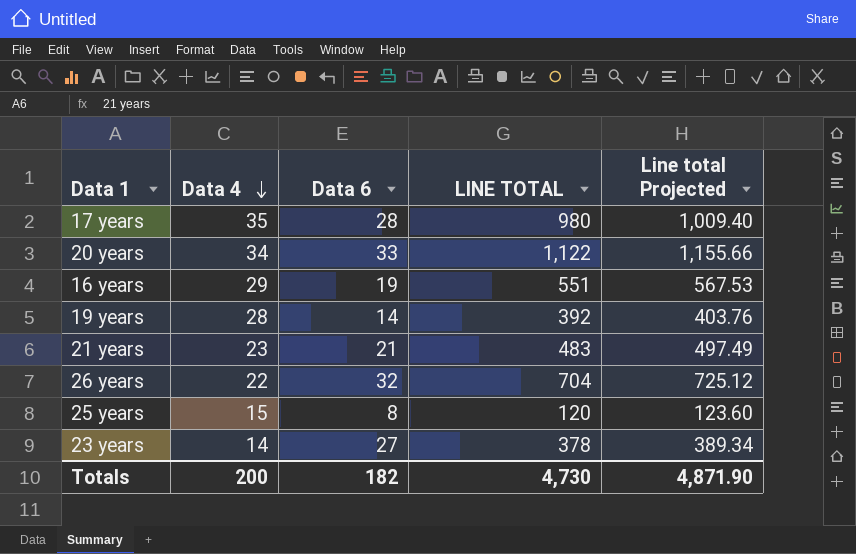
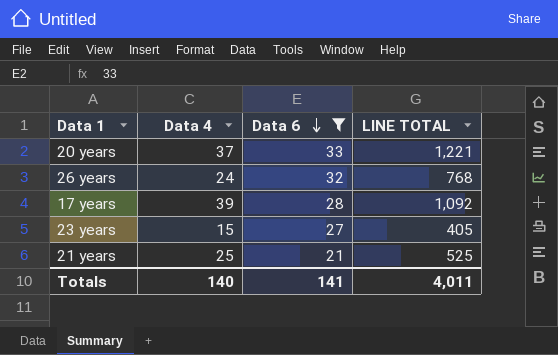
filter: none -> Data 6 >= 21
row order: Data 4 descending -> Data 6 descending
column Line total Projected | formula: [LINE TOTAL] * 1.03 -> none
20 years | Data 4: 34 -> 37
20 years | LINE TOTAL: 1,122 -> 1,221
26 years | Data 4: 22 -> 24
26 years | LINE TOTAL: 704 -> 768
17 years | Data 4: 35 -> 39
17 years | LINE TOTAL: 980 -> 1,092
23 years | Data 4: 14 -> 15
23 years | LINE TOTAL: 378 -> 405
21 years | Data 4: 23 -> 25
21 years | LINE TOTAL: 483 -> 525
Totals | Data 4: 200 -> 140
Totals | Data 6: 182 -> 141
Totals | LINE TOTAL: 4,730 -> 4,011

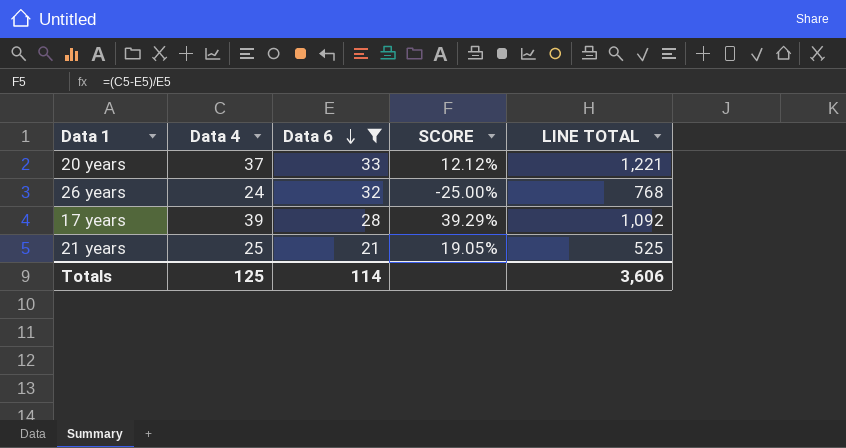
column SCORE | formula: none -> ([Data 4] - [Data 6]) / [Data 6]
row 23 years: 15 | 27 | 405 -> none
Totals | Data 4: 140 -> 125
Totals | Data 6: 141 -> 114
Totals | LINE TOTAL: 4,011 -> 3,606

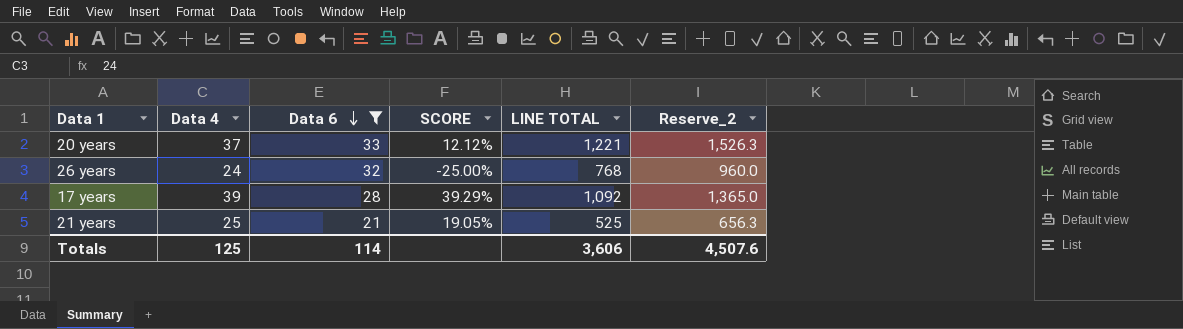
column Reserve_2 | formula: none -> [LINE TOTAL] * 1.25

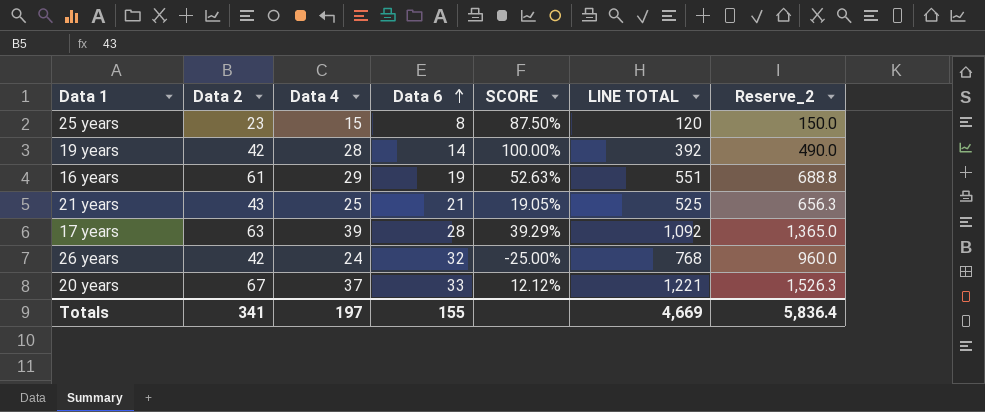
filter: Data 6 >= 21 -> none
row order: Data 6 descending -> Data 6 ascending
column Data 2 | position: none -> 2
Totals | Data 4: 125 -> 197
Totals | Data 6: 114 -> 155
Totals | LINE TOTAL: 3,606 -> 4,669
Totals | Reserve_2: 4,507.6 -> 5,836.4

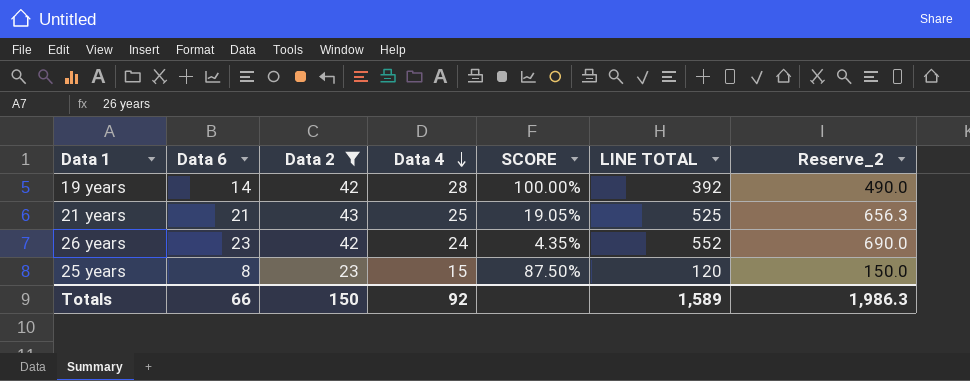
filter: none -> Data 2 <= 43
row order: Data 6 ascending -> Data 4 descending
column Data 6 | position: 4 -> 2
26 years | Data 6: 32 -> 23
26 years | SCORE: -25.00% -> 4.35%
26 years | LINE TOTAL: 768 -> 552
26 years | Reserve_2: 960.0 -> 690.0
Totals | Data 6: 155 -> 66
Totals | Data 2: 341 -> 150
Totals | Data 4: 197 -> 92
Totals | LINE TOTAL: 4,669 -> 1,589
Totals | Reserve_2: 5,836.4 -> 1,986.3

